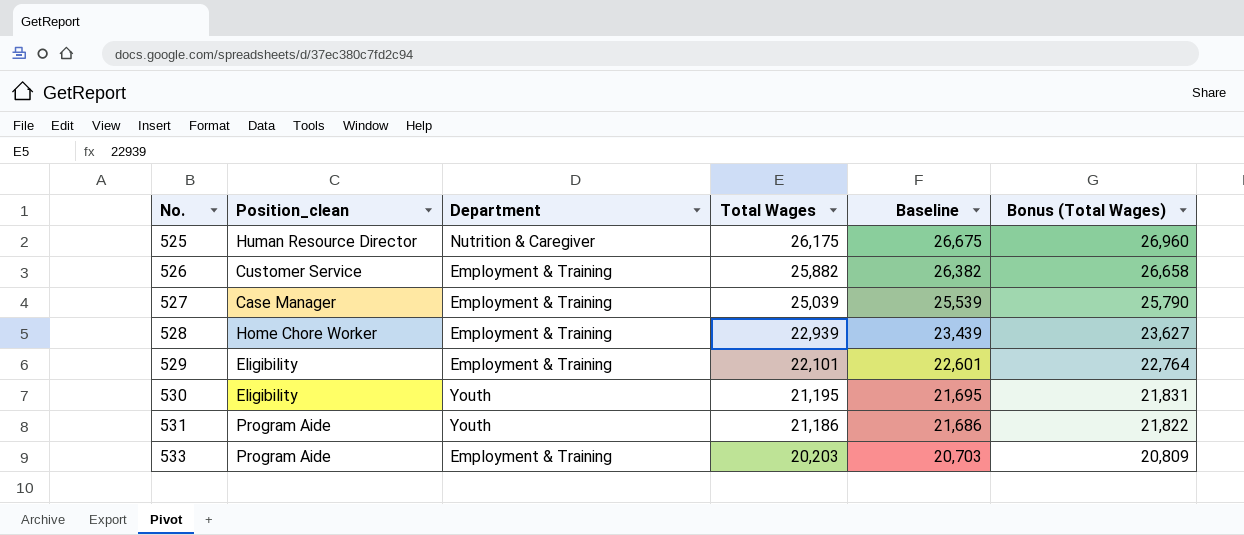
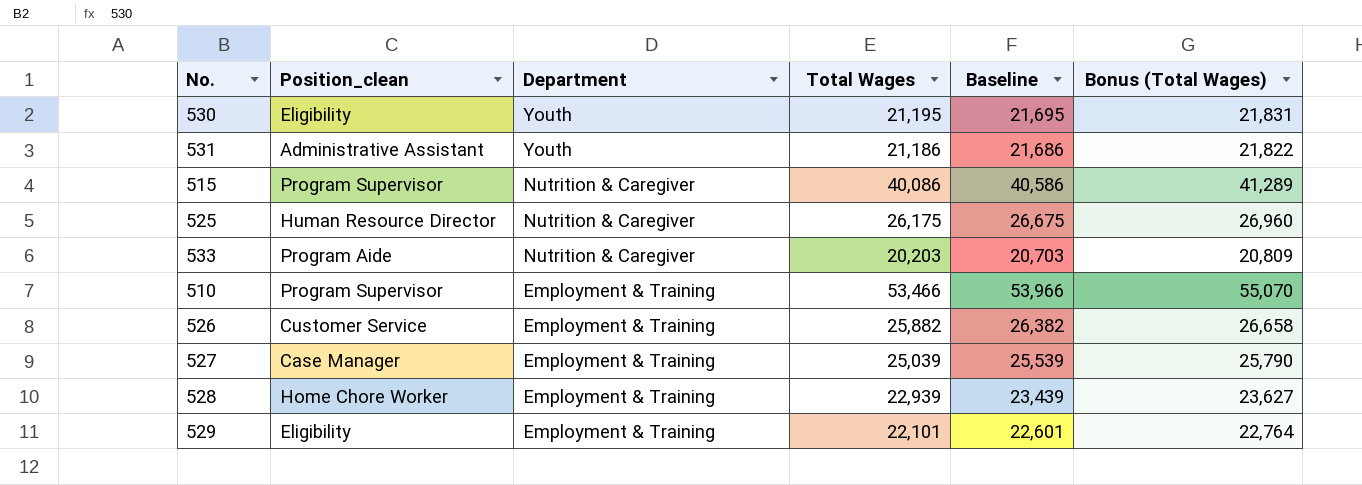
row order: No. ascending -> Department descending
531 | Position_clean: Program Aide -> Administrative Assistant
row 515: none -> Program Supervisor | Nutrition & Caregiver | 40,086 | 40,586 | 41,289
533 | Department: Employment & Training -> Nutrition & Caregiver
row 510: none -> Program Supervisor | Employment & Training | 53,466 | 53,966 | 55,070

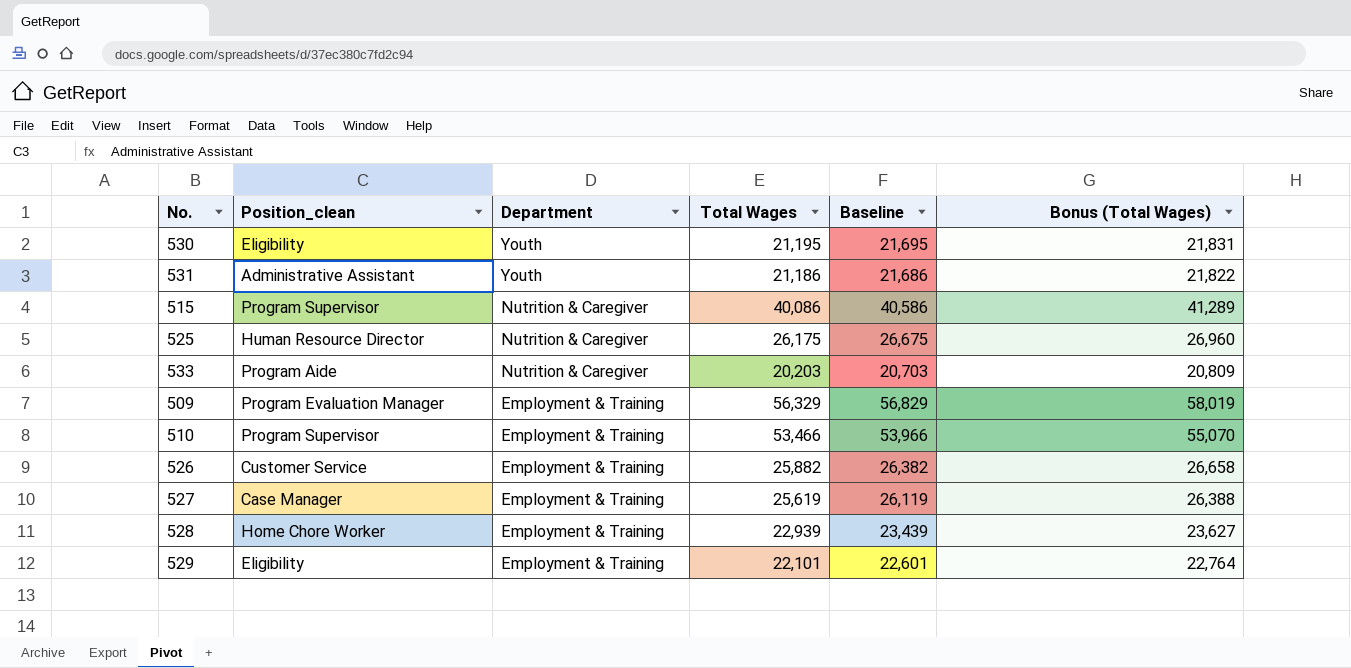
row 509: none -> Program Evaluation Manager | Employment & Training | 56,329 | 56,829 | 58,019
527 | Total Wages: 25,039 -> 25,619
527 | Baseline: 25,539 -> 26,119
527 | Bonus (Total Wages): 25,790 -> 26,388

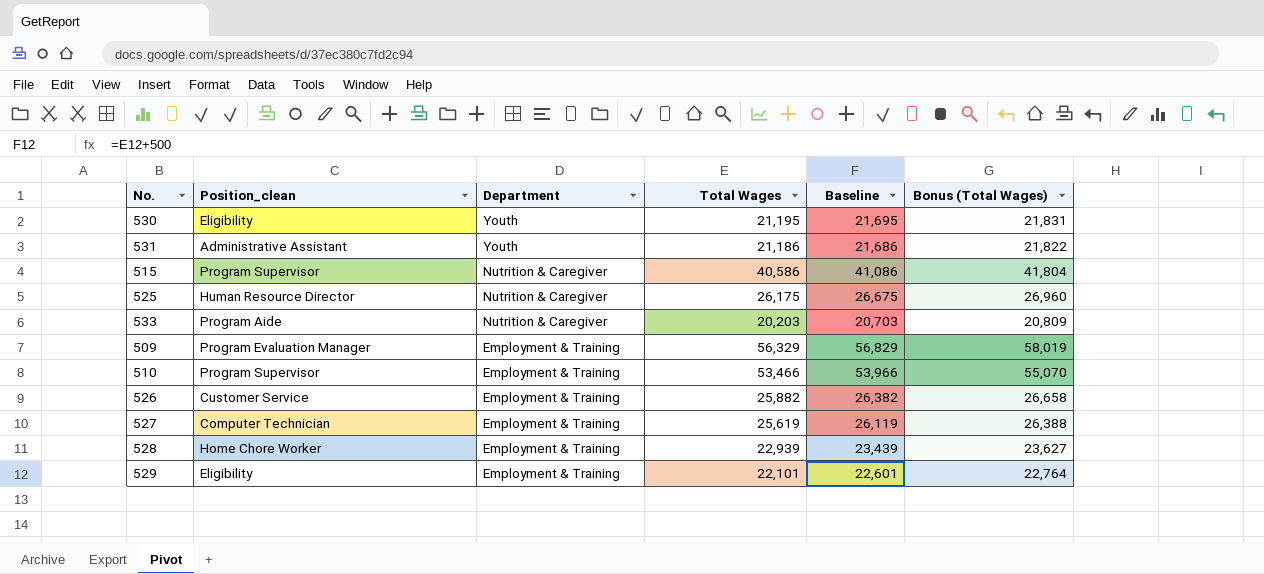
515 | Total Wages: 40,086 -> 40,586
515 | Baseline: 40,586 -> 41,086
515 | Bonus (Total Wages): 41,289 -> 41,804
527 | Position_clean: Case Manager -> Computer Technician

